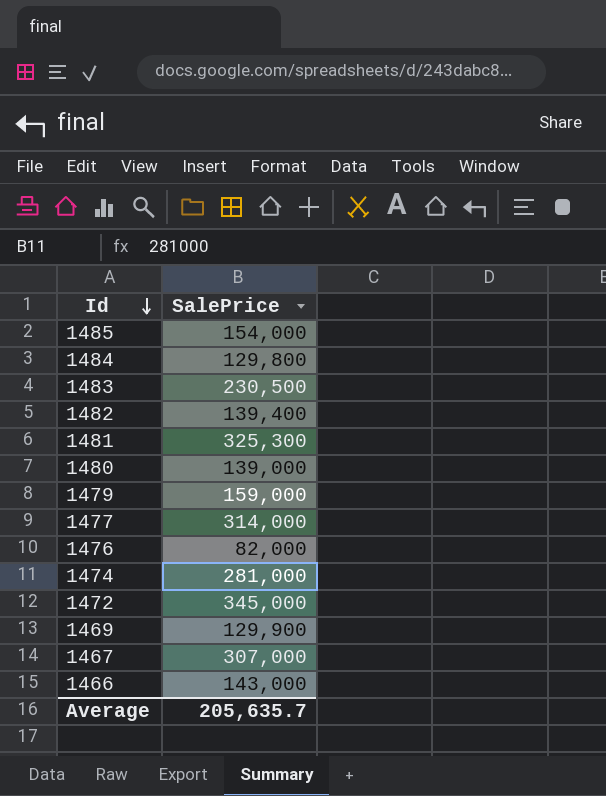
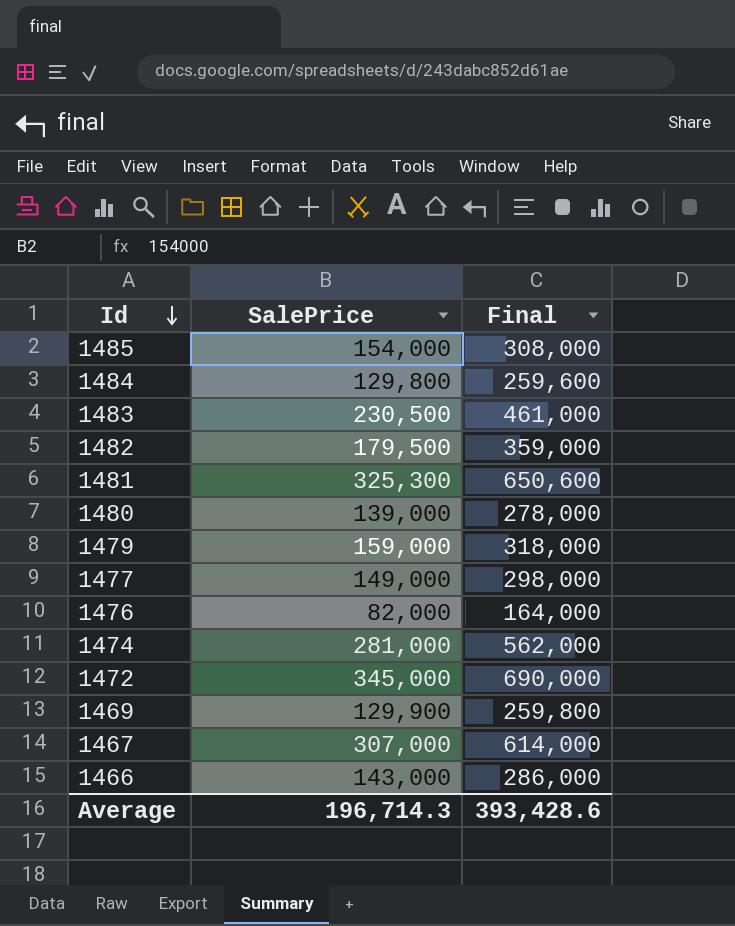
column Final | formula: none -> [SalePrice] * 2
1482 | SalePrice: 139,400 -> 179,500
1477 | SalePrice: 314,000 -> 149,000
Average | SalePrice: 205,635.7 -> 196,714.3

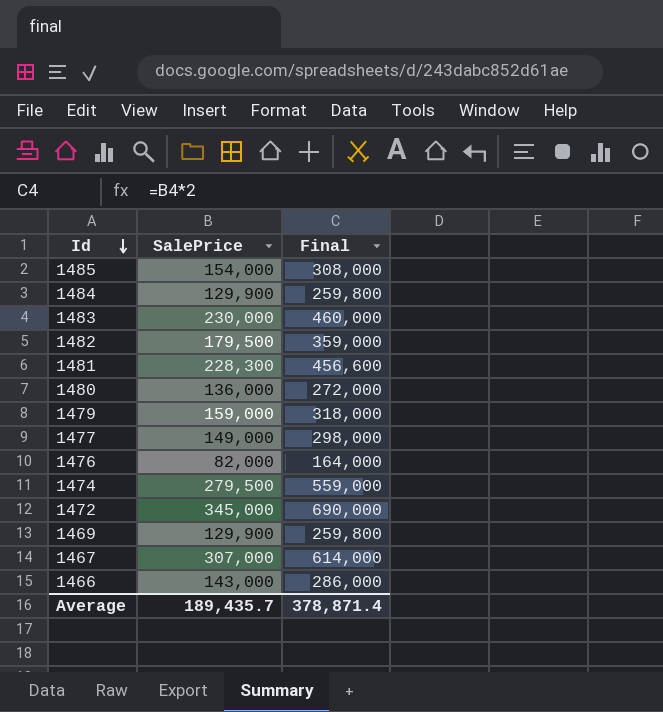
1484 | SalePrice: 129,800 -> 129,900
1484 | Final: 259,600 -> 259,800
1483 | SalePrice: 230,500 -> 230,000
1483 | Final: 461,000 -> 460,000
1481 | SalePrice: 325,300 -> 228,300
1481 | Final: 650,600 -> 456,600
1480 | SalePrice: 139,000 -> 136,000
1480 | Final: 278,000 -> 272,000
1474 | SalePrice: 281,000 -> 279,500
1474 | Final: 562,000 -> 559,000
Average | SalePrice: 196,714.3 -> 189,435.7
Average | Final: 393,428.6 -> 378,871.4

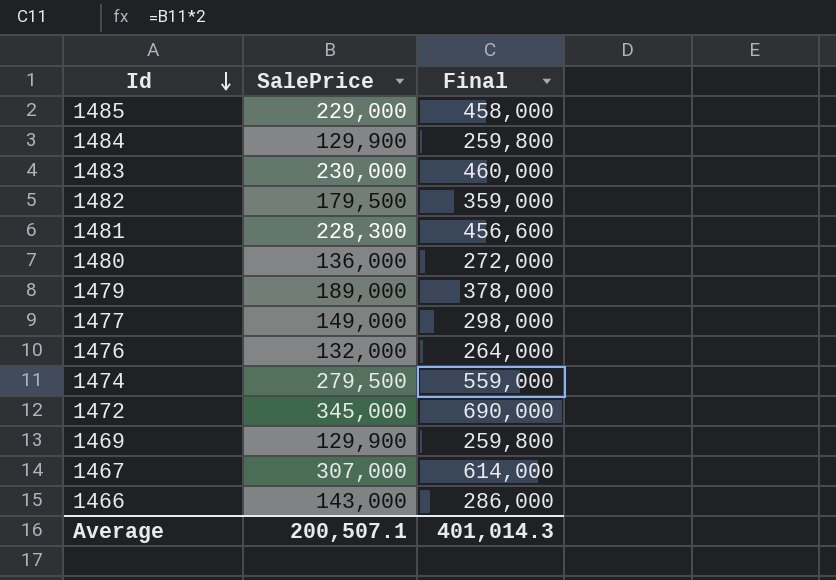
1485 | SalePrice: 154,000 -> 229,000
1485 | Final: 308,000 -> 458,000
1479 | SalePrice: 159,000 -> 189,000
1479 | Final: 318,000 -> 378,000
1476 | SalePrice: 82,000 -> 132,000
1476 | Final: 164,000 -> 264,000
Average | SalePrice: 189,435.7 -> 200,507.1
Average | Final: 378,871.4 -> 401,014.3

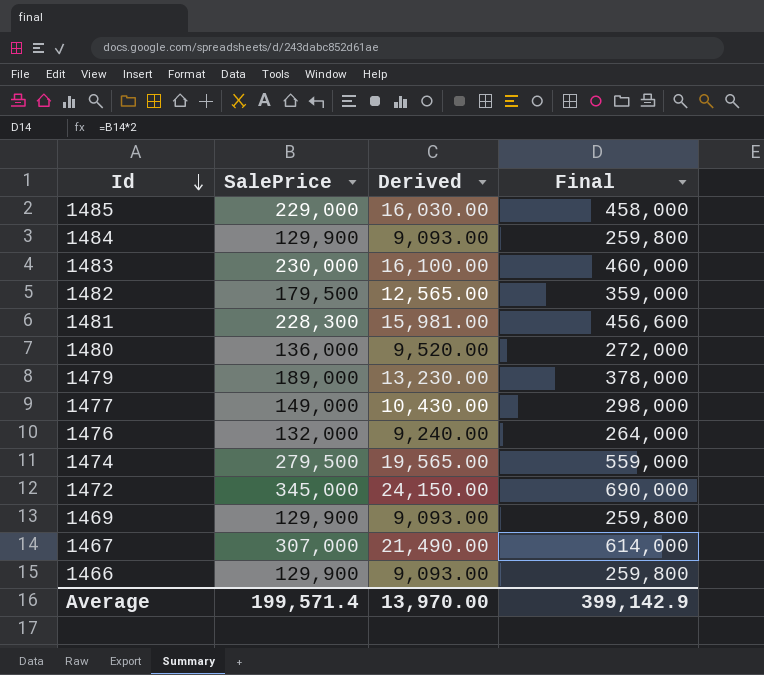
column Derived | formula: none -> [SalePrice] * 0.07
1466 | SalePrice: 143,000 -> 129,900
1466 | Final: 286,000 -> 259,800
Average | SalePrice: 200,507.1 -> 199,571.4
Average | Final: 401,014.3 -> 399,142.9

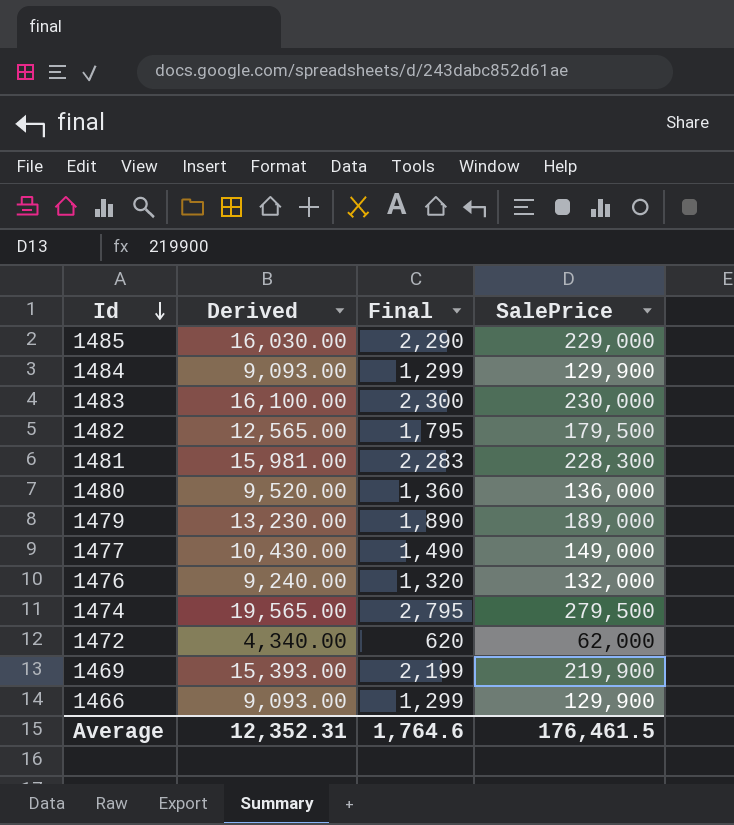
column Final | formula: [SalePrice] * 2 -> [SalePrice] * 0.01
column SalePrice | position: 2 -> 4
row 1467: 307,000 | 21,490.00 | 614,000 -> none
1472 | Derived: 24,150.00 -> 4,340.00
1472 | SalePrice: 345,000 -> 62,000
1469 | Derived: 9,093.00 -> 15,393.00
1469 | SalePrice: 129,900 -> 219,900
Average | Derived: 13,970.00 -> 12,352.31
Average | Final: 399,142.9 -> 1,764.6
Average | SalePrice: 199,571.4 -> 176,461.5

